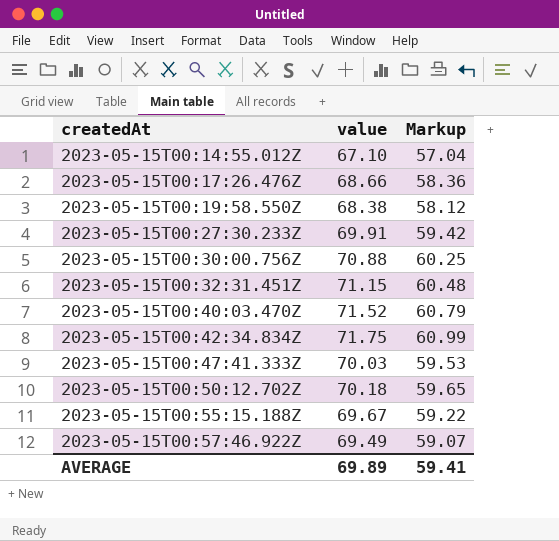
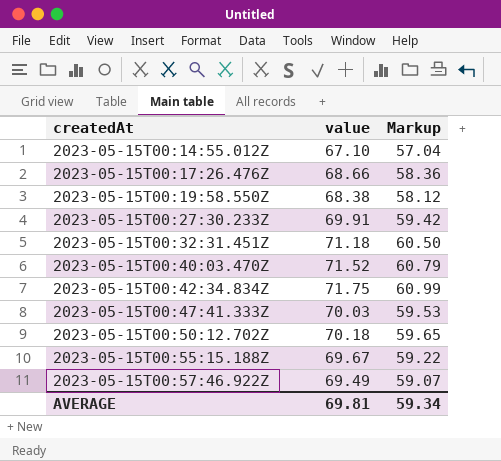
row 2023-05-15T00:30:00.756Z: 70.88 | 60.25 -> none
2023-05-15T00:32:31.451Z | value: 71.15 -> 71.18
2023-05-15T00:32:31.451Z | Markup: 60.48 -> 60.50
AVERAGE | value: 69.89 -> 69.81
AVERAGE | Markup: 59.41 -> 59.34

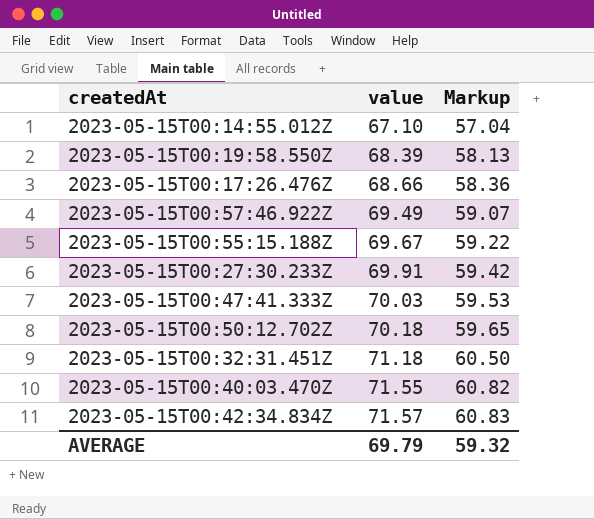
row order: createdAt ascending -> value ascending
2023-05-15T00:19:58.550Z | value: 68.38 -> 68.39
2023-05-15T00:19:58.550Z | Markup: 58.12 -> 58.13
2023-05-15T00:40:03.470Z | value: 71.52 -> 71.55
2023-05-15T00:40:03.470Z | Markup: 60.79 -> 60.82
2023-05-15T00:42:34.834Z | value: 71.75 -> 71.57
2023-05-15T00:42:34.834Z | Markup: 60.99 -> 60.83
AVERAGE | value: 69.81 -> 69.79
AVERAGE | Markup: 59.34 -> 59.32

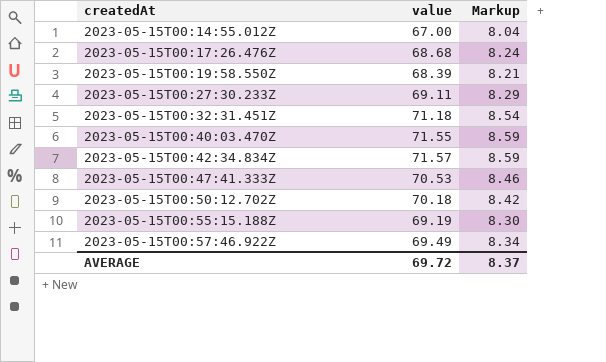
row order: value ascending -> createdAt ascending
column Markup | formula: [value] * 0.85 -> [value] * 0.12
2023-05-15T00:14:55.012Z | value: 67.10 -> 67.00
2023-05-15T00:17:26.476Z | value: 68.66 -> 68.68
2023-05-15T00:27:30.233Z | value: 69.91 -> 69.11
2023-05-15T00:47:41.333Z | value: 70.03 -> 70.53
2023-05-15T00:55:15.188Z | value: 69.67 -> 69.19
AVERAGE | value: 69.79 -> 69.72
AVERAGE | Markup: 59.32 -> 8.37

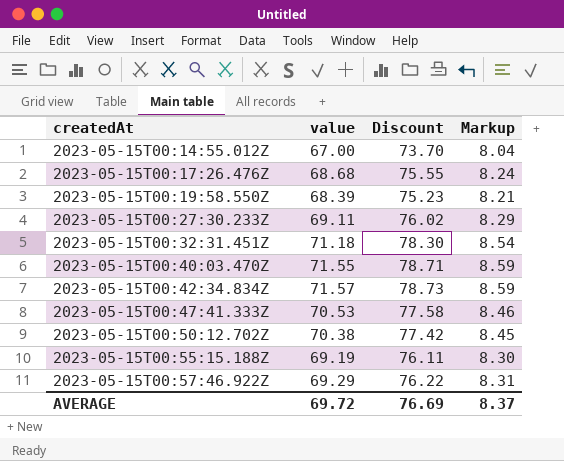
column Discount | formula: none -> [value] * 1.1
2023-05-15T00:50:12.702Z | value: 70.18 -> 70.38
2023-05-15T00:50:12.702Z | Markup: 8.42 -> 8.45
2023-05-15T00:57:46.922Z | value: 69.49 -> 69.29
2023-05-15T00:57:46.922Z | Markup: 8.34 -> 8.31

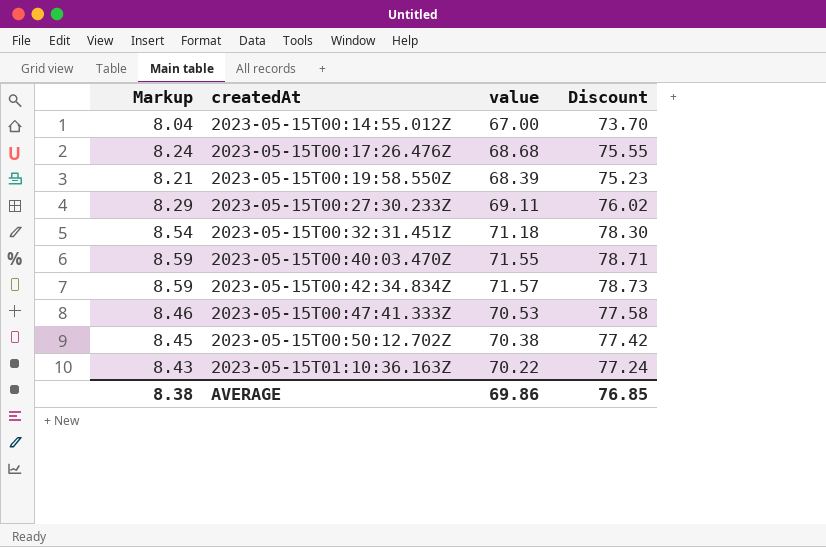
column Markup | position: 4 -> 1
row 2023-05-15T00:55:15.188Z: 69.19 | 76.11 | 8.30 -> none
row 2023-05-15T00:57:46.922Z: 69.29 | 76.22 | 8.31 -> none
row 2023-05-15T01:10:36.163Z: none -> 8.43 | 70.22 | 77.24
AVERAGE | Markup: 8.37 -> 8.38
AVERAGE | value: 69.72 -> 69.86
AVERAGE | Discount: 76.69 -> 76.85

